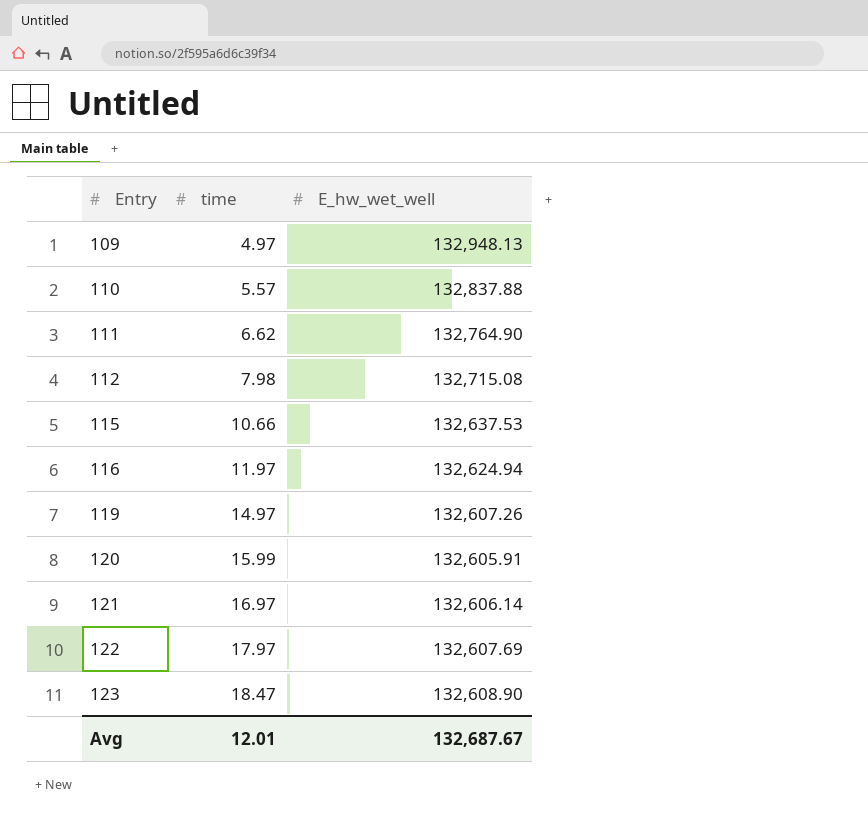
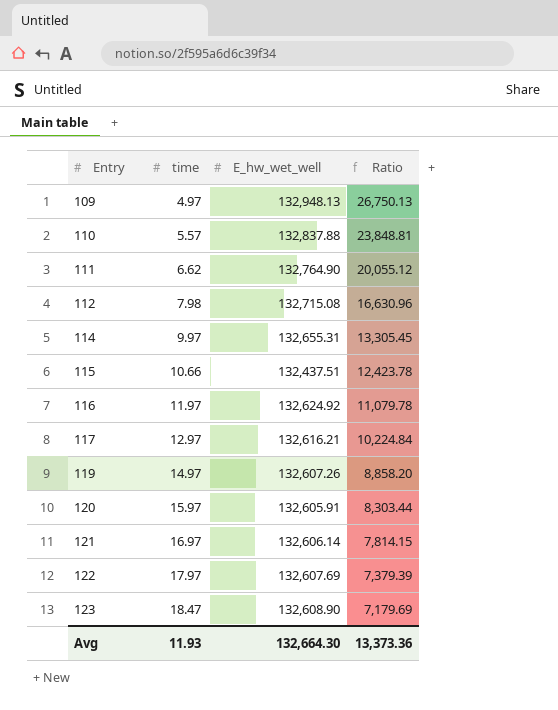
column Ratio | formula: none -> [E_hw_wet_well] / [time]
row 114: none -> 9.97 | 132,655.31 | 13,305.45
115 | E_hw_wet_well: 132,637.53 -> 132,437.51
116 | E_hw_wet_well: 132,624.94 -> 132,624.92
row 117: none -> 12.97 | 132,616.21 | 10,224.84
120 | time: 15.99 -> 15.97
Avg | time: 12.01 -> 11.93
Avg | E_hw_wet_well: 132,687.67 -> 132,664.30

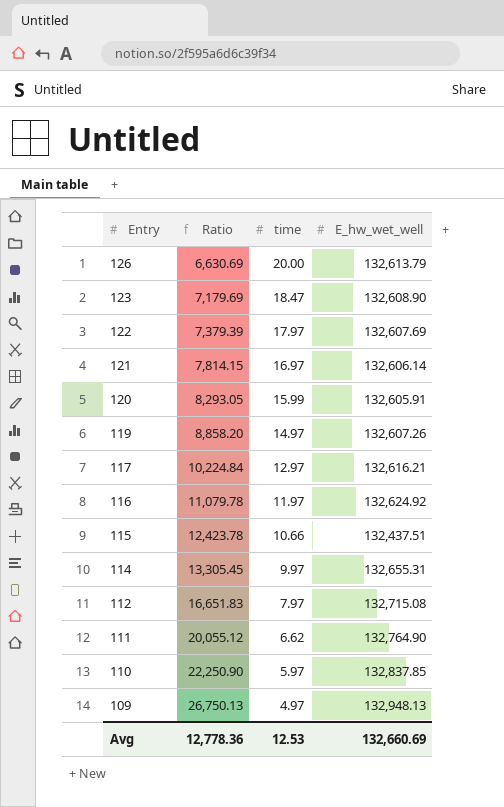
row order: Entry ascending -> Entry descending
column Ratio | position: 4 -> 2
row 126: none -> 6,630.69 | 20.00 | 132,613.79
120 | Ratio: 8,303.44 -> 8,293.05
120 | time: 15.97 -> 15.99
112 | Ratio: 16,630.96 -> 16,651.83
112 | time: 7.98 -> 7.97
110 | Ratio: 23,848.81 -> 22,250.90
110 | time: 5.57 -> 5.97
110 | E_hw_wet_well: 132,837.88 -> 132,837.85
Avg | Ratio: 13,373.36 -> 12,778.36
Avg | time: 11.93 -> 12.53
Avg | E_hw_wet_well: 132,664.30 -> 132,660.69

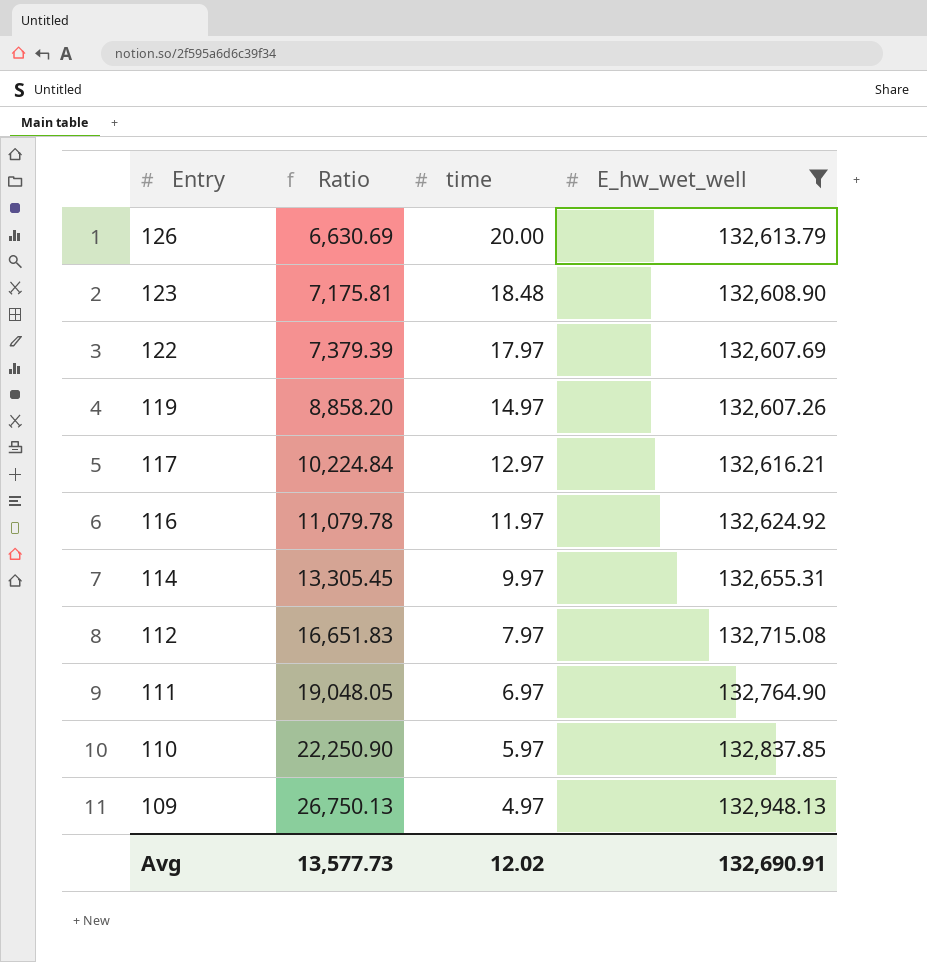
filter: none -> E_hw_wet_well >= 132,607.26
123 | Ratio: 7,179.69 -> 7,175.81
123 | time: 18.47 -> 18.48
111 | Ratio: 20,055.12 -> 19,048.05
111 | time: 6.62 -> 6.97
Avg | Ratio: 12,778.36 -> 13,577.73
Avg | time: 12.53 -> 12.02
Avg | E_hw_wet_well: 132,660.69 -> 132,690.91

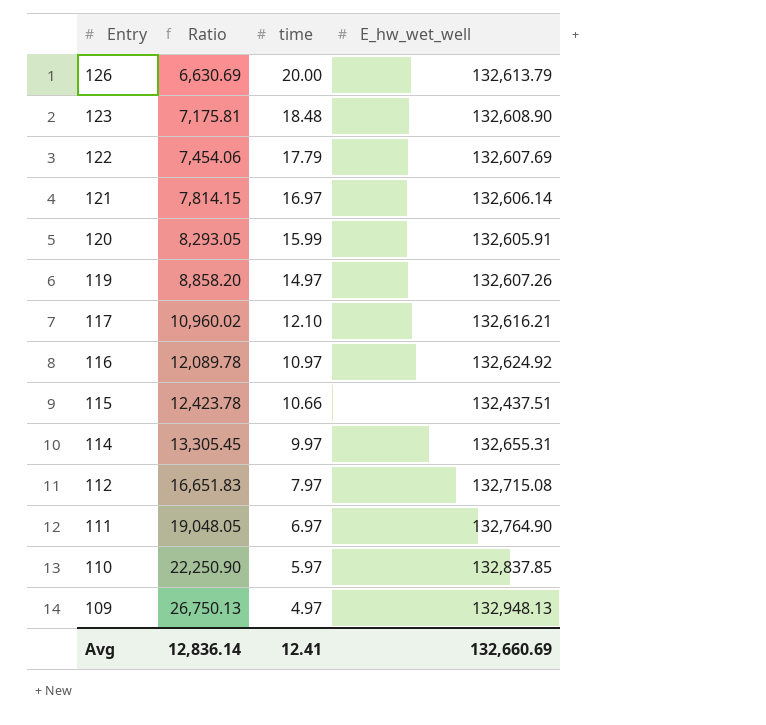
filter: E_hw_wet_well >= 132,607.26 -> none
122 | Ratio: 7,379.39 -> 7,454.06
122 | time: 17.97 -> 17.79
117 | Ratio: 10,224.84 -> 10,960.02
117 | time: 12.97 -> 12.10
116 | Ratio: 11,079.78 -> 12,089.78
116 | time: 11.97 -> 10.97
Avg | Ratio: 13,577.73 -> 12,836.14
Avg | time: 12.02 -> 12.41
Avg | E_hw_wet_well: 132,690.91 -> 132,660.69

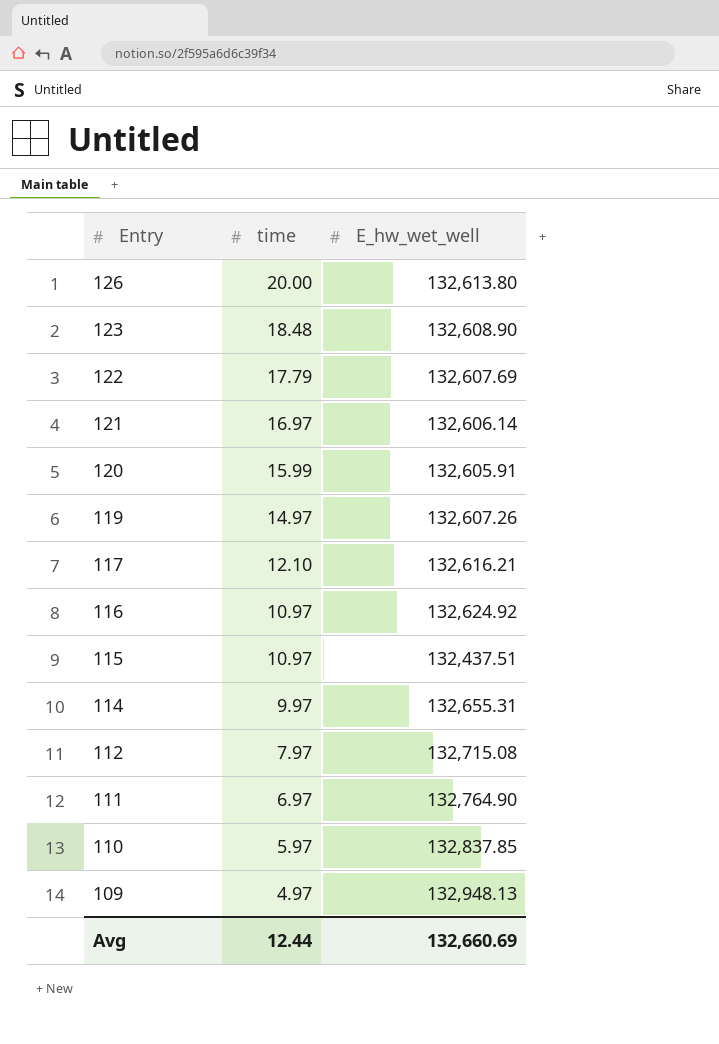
column Ratio | formula: [E_hw_wet_well] / [time] -> none
126 | E_hw_wet_well: 132,613.79 -> 132,613.80
115 | time: 10.66 -> 10.97
Avg | time: 12.41 -> 12.44

